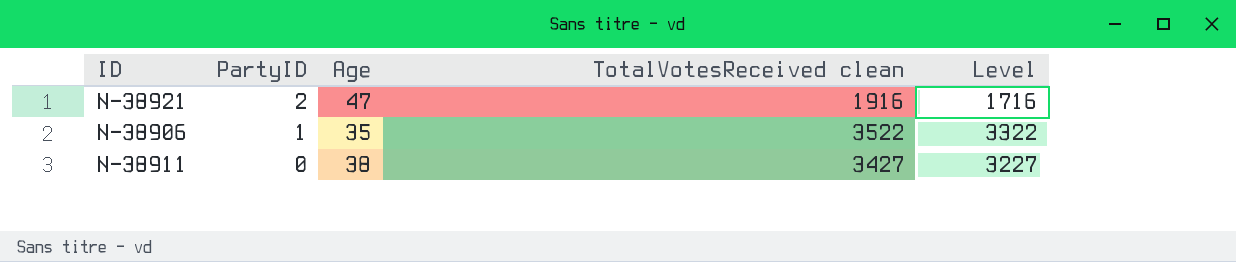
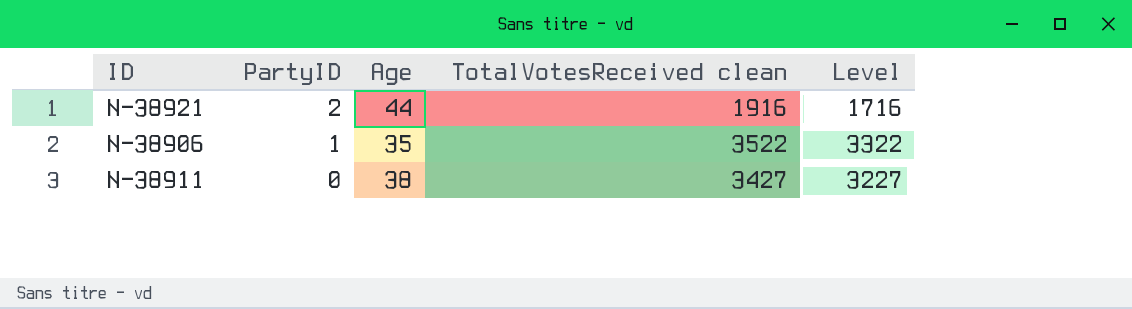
N-38921 | Age: 47 -> 44

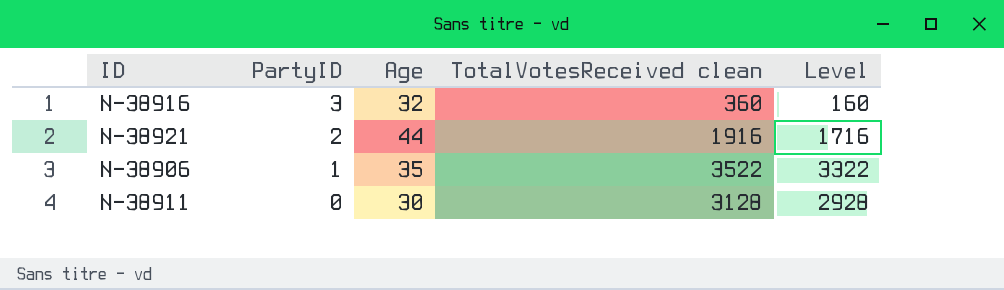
row N-38916: none -> 3 | 32 | 360 | 160
N-38911 | Age: 38 -> 30
N-38911 | TotalVotesReceived clean: 3427 -> 3128
N-38911 | Level: 3227 -> 2928

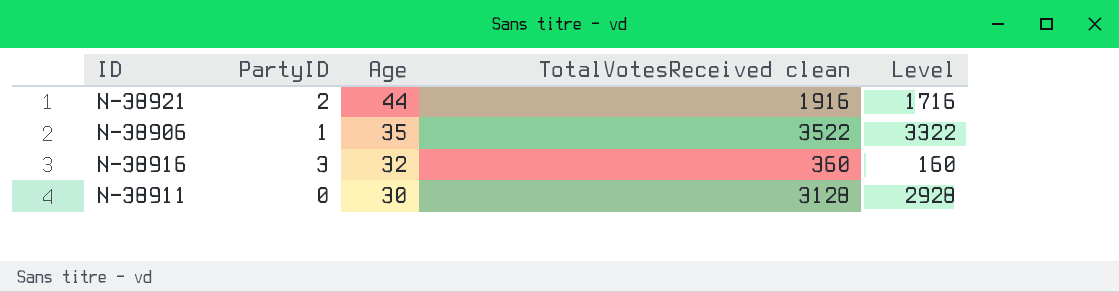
row order: PartyID descending -> Age descending

